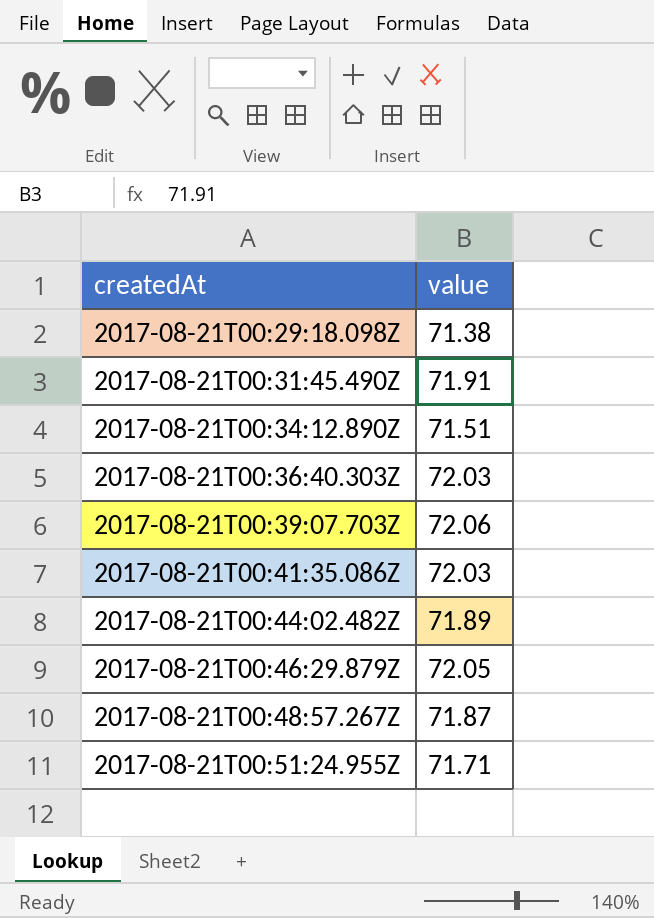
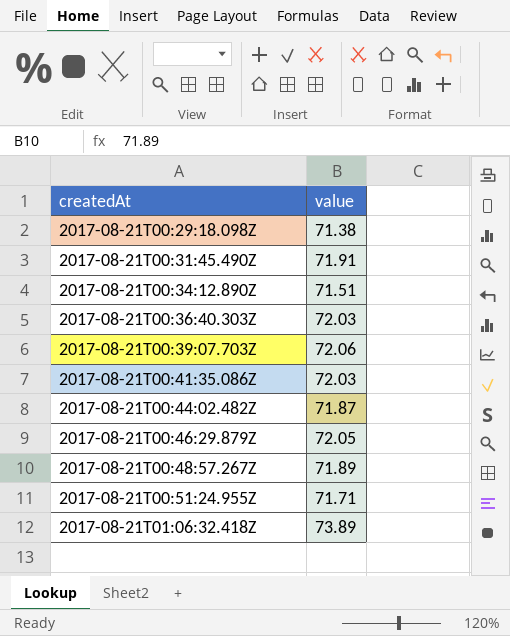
2017-08-21T00:44:02.482Z | value: 71.89 -> 71.87
2017-08-21T00:48:57.267Z | value: 71.87 -> 71.89
row 2017-08-21T01:06:32.418Z: none -> 73.89

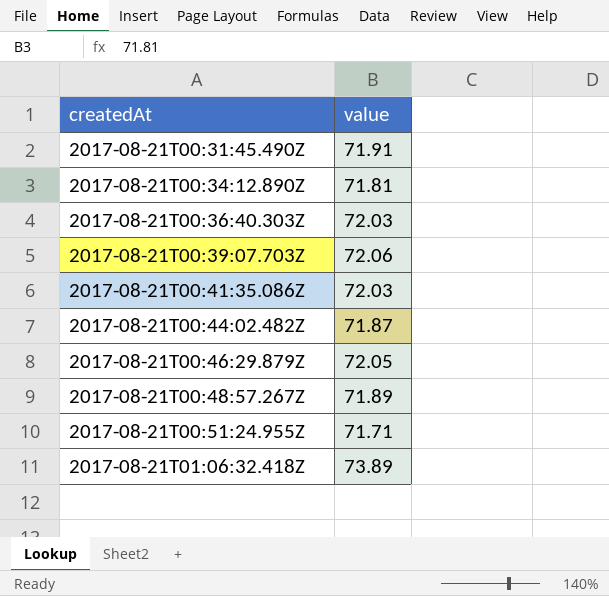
row 2017-08-21T00:29:18.098Z: 71.38 -> none
2017-08-21T00:34:12.890Z | value: 71.51 -> 71.81

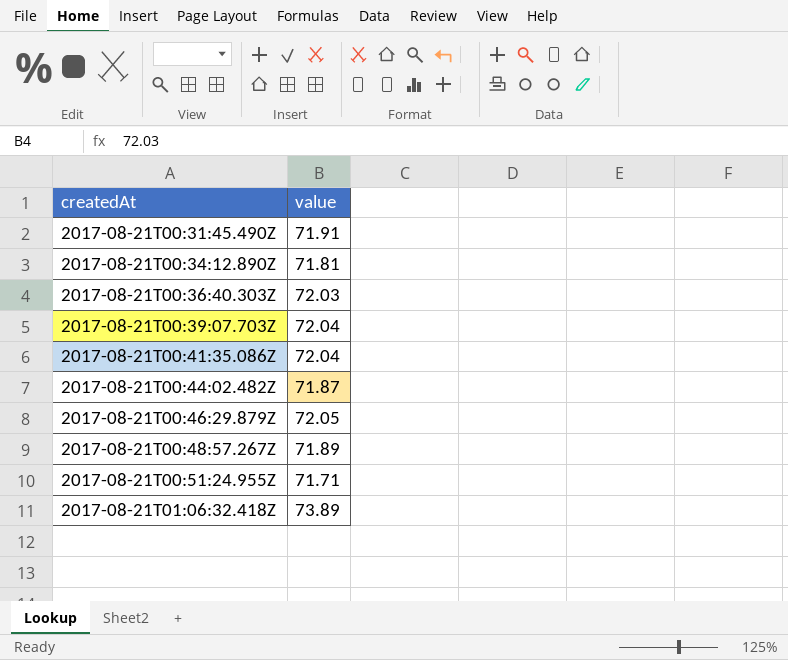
2017-08-21T00:39:07.703Z | value: 72.06 -> 72.04
2017-08-21T00:41:35.086Z | value: 72.03 -> 72.04

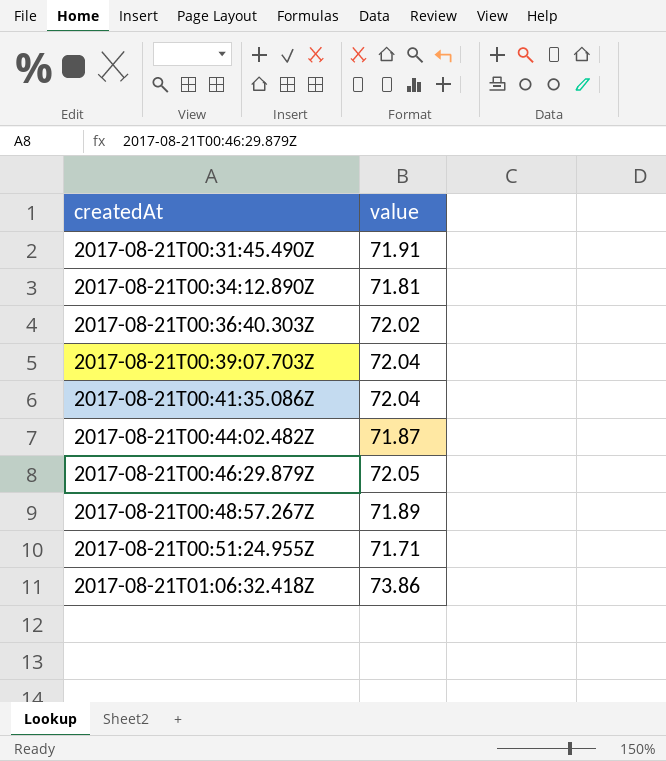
2017-08-21T00:36:40.303Z | value: 72.03 -> 72.02
2017-08-21T01:06:32.418Z | value: 73.89 -> 73.86

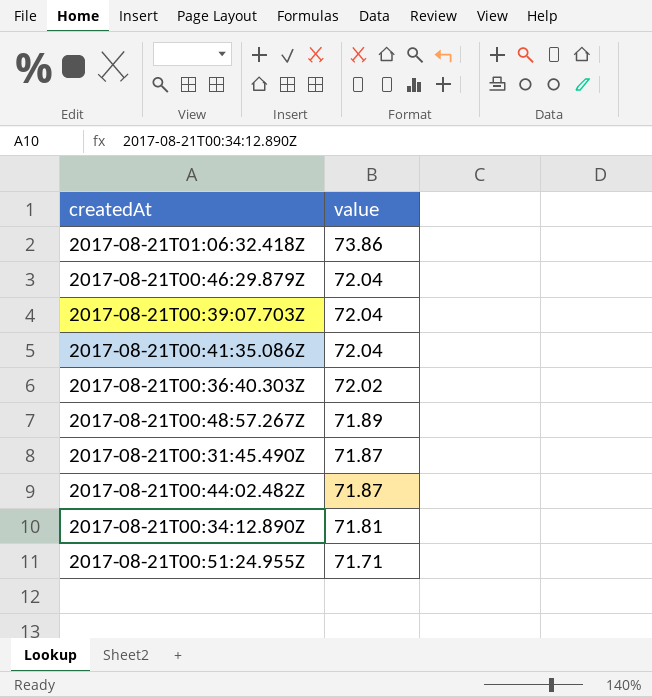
row order: createdAt ascending -> value descending
2017-08-21T00:46:29.879Z | value: 72.05 -> 72.04
2017-08-21T00:31:45.490Z | value: 71.91 -> 71.87

